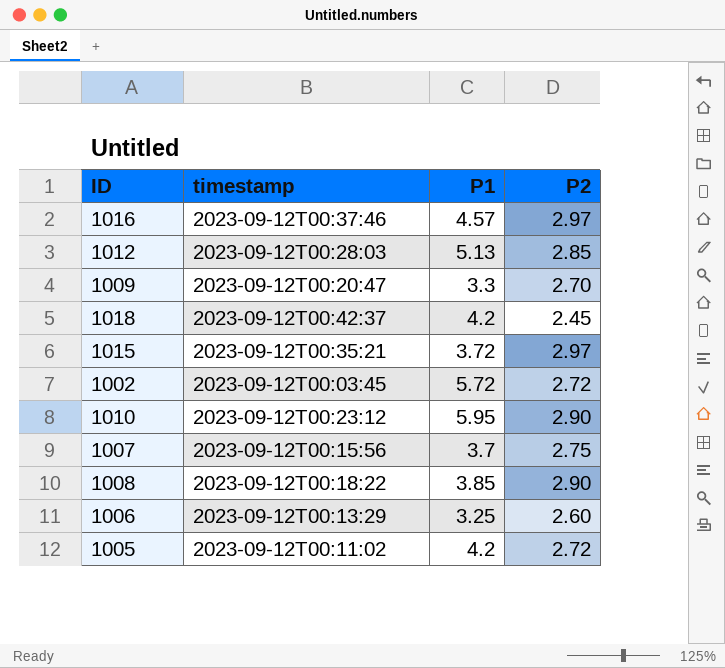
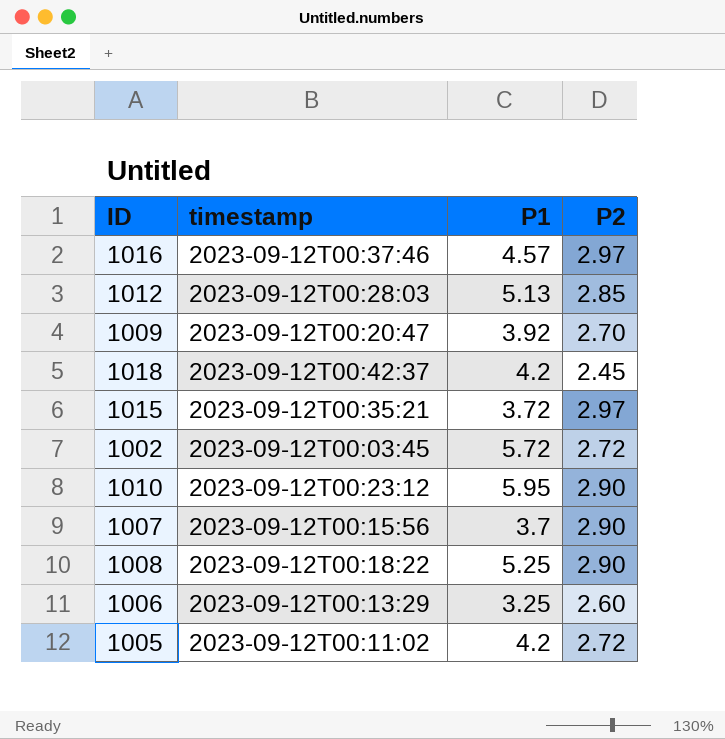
1009 | P1: 3.3 -> 3.92
1007 | P2: 2.75 -> 2.90
1008 | P1: 3.85 -> 5.25

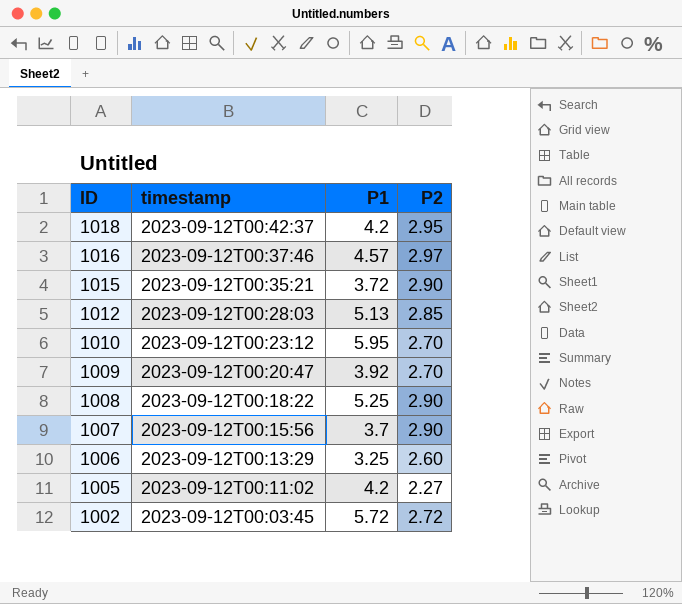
row order: none -> ID descending
1018 | P2: 2.45 -> 2.95
1015 | P2: 2.97 -> 2.90
1010 | P2: 2.90 -> 2.70
1005 | P2: 2.72 -> 2.27

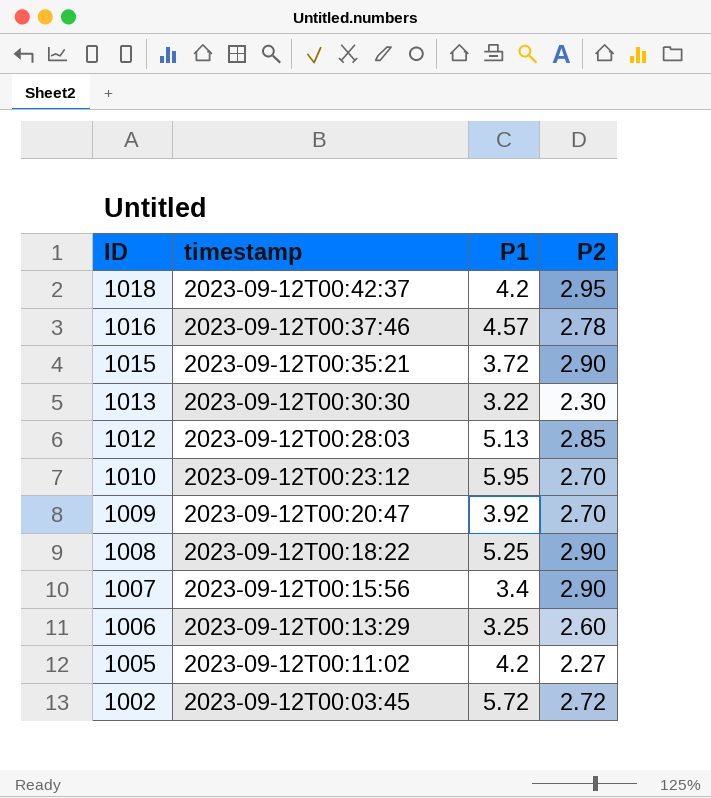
1016 | P2: 2.97 -> 2.78
row 1013: none -> 2023-09-12T00:30:30 | 3.22 | 2.30
1007 | P1: 3.7 -> 3.4

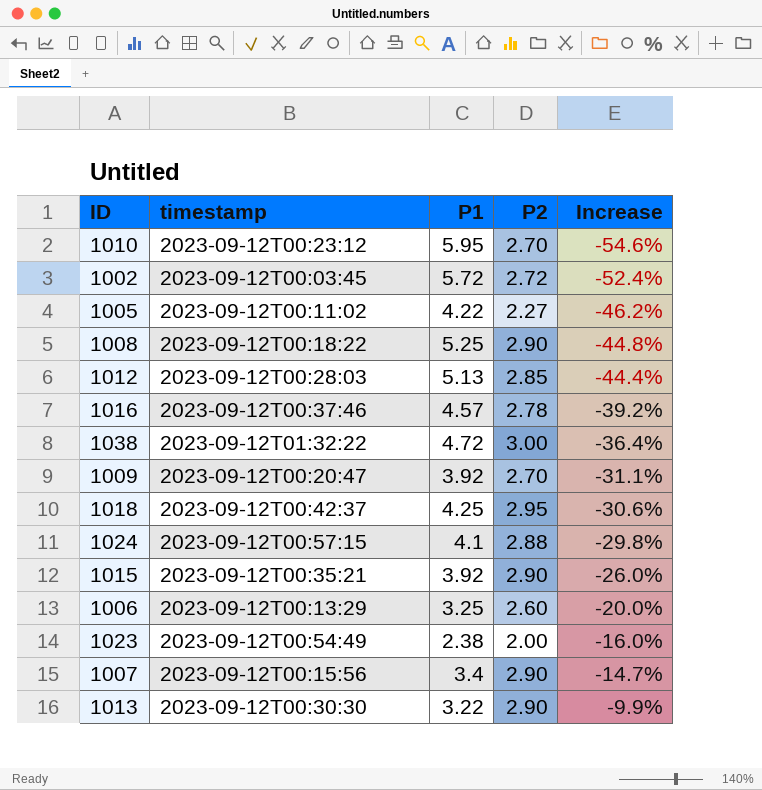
row order: ID descending -> Increase ascending
column Increase | formula: none -> ([P2] - [P1]) / [P1]
1005 | P1: 4.2 -> 4.22
row 1038: none -> 2023-09-12T01:32:22 | 4.72 | 3.00 | -36.4%
1018 | P1: 4.2 -> 4.25
row 1024: none -> 2023-09-12T00:57:15 | 4.1 | 2.88 | -29.8%
1015 | P1: 3.72 -> 3.92
row 1023: none -> 2023-09-12T00:54:49 | 2.38 | 2.00 | -16.0%
1013 | P2: 2.30 -> 2.90

